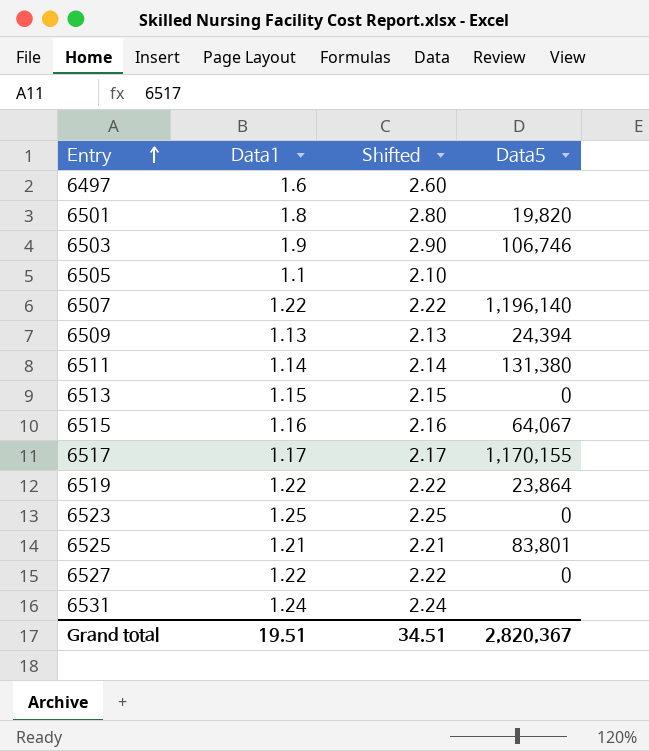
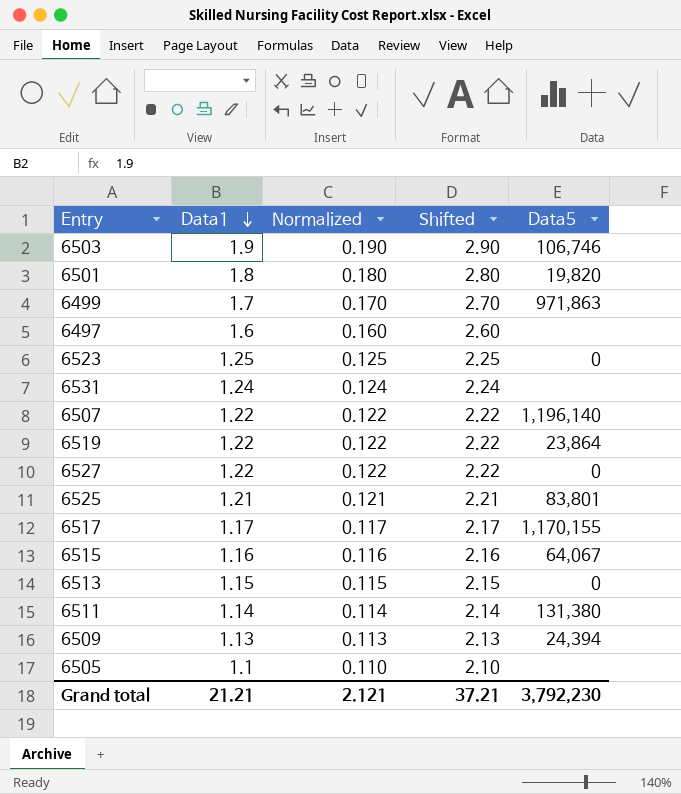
row order: Entry ascending -> Data1 descending
column Normalized | formula: none -> [Data1] * 0.1
row 6499: none -> 1.7 | 0.170 | 2.70 | 971,863
Grand total | Data1: 19.51 -> 21.21
Grand total | Shifted: 34.51 -> 37.21
Grand total | Data5: 2,820,367 -> 3,792,230

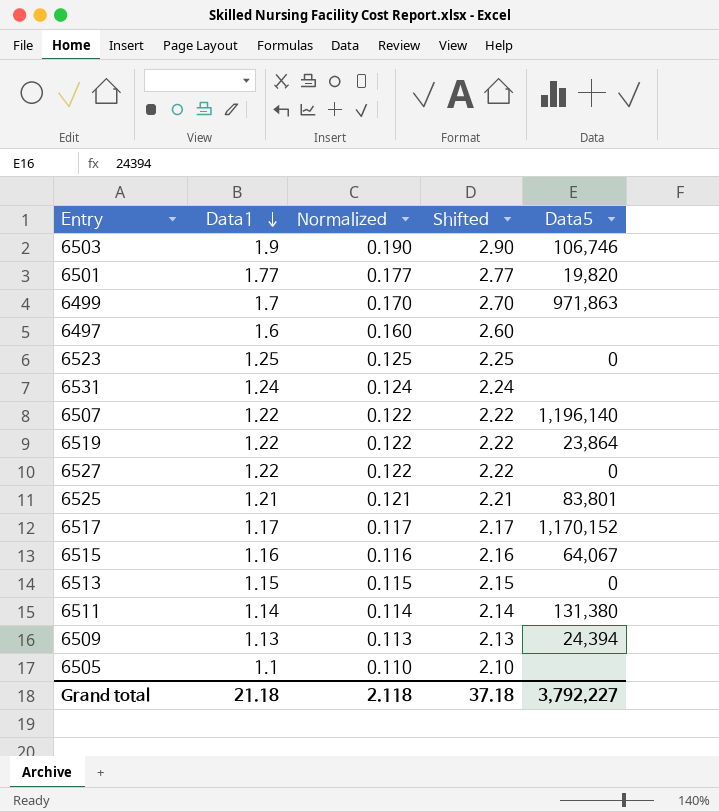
6501 | Data1: 1.8 -> 1.77
6501 | Normalized: 0.180 -> 0.177
6501 | Shifted: 2.80 -> 2.77
6517 | Data5: 1,170,155 -> 1,170,152
Grand total | Data1: 21.21 -> 21.18
Grand total | Normalized: 2.121 -> 2.118
Grand total | Shifted: 37.21 -> 37.18
Grand total | Data5: 3,792,230 -> 3,792,227

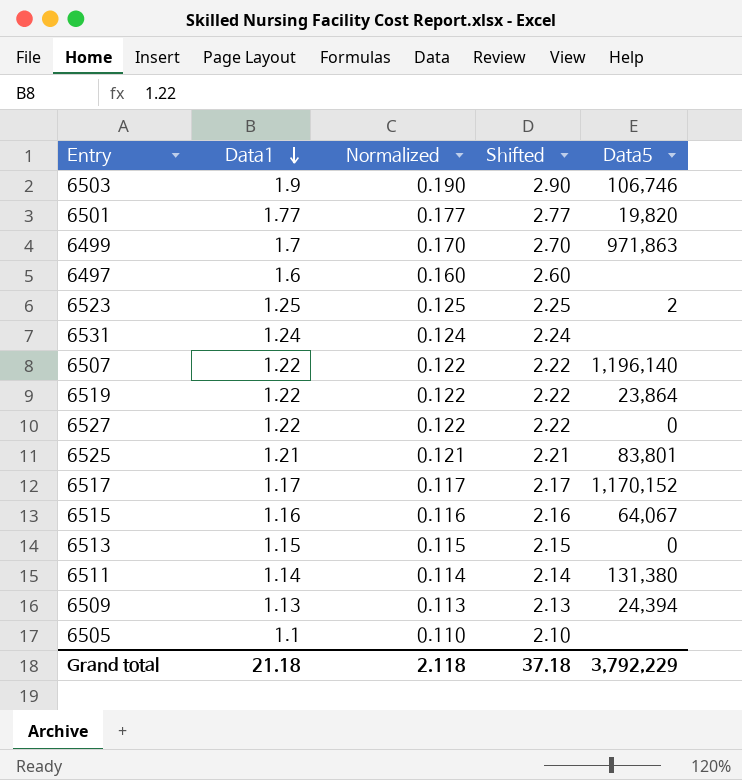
6523 | Data5: 0 -> 2
Grand total | Data5: 3,792,227 -> 3,792,229

